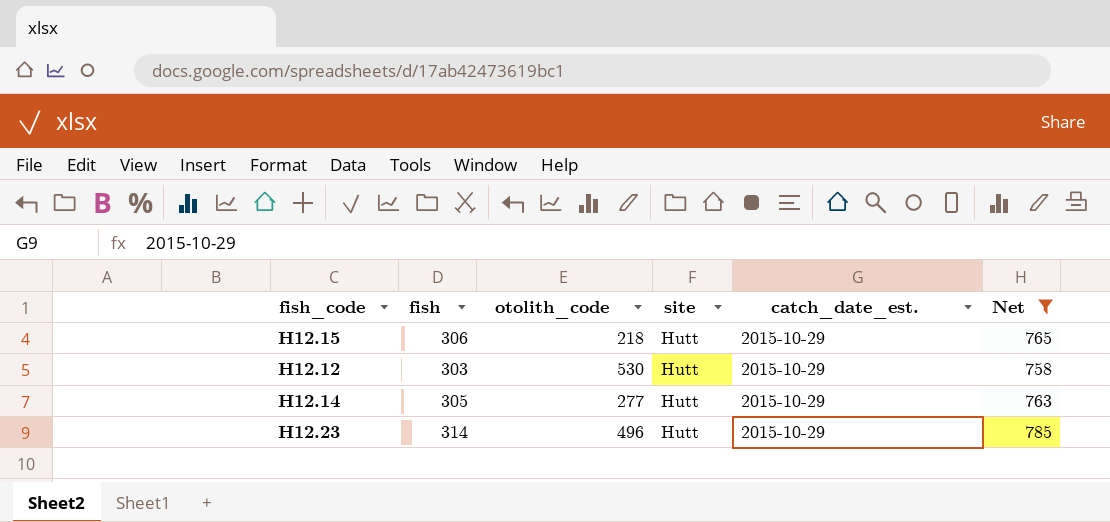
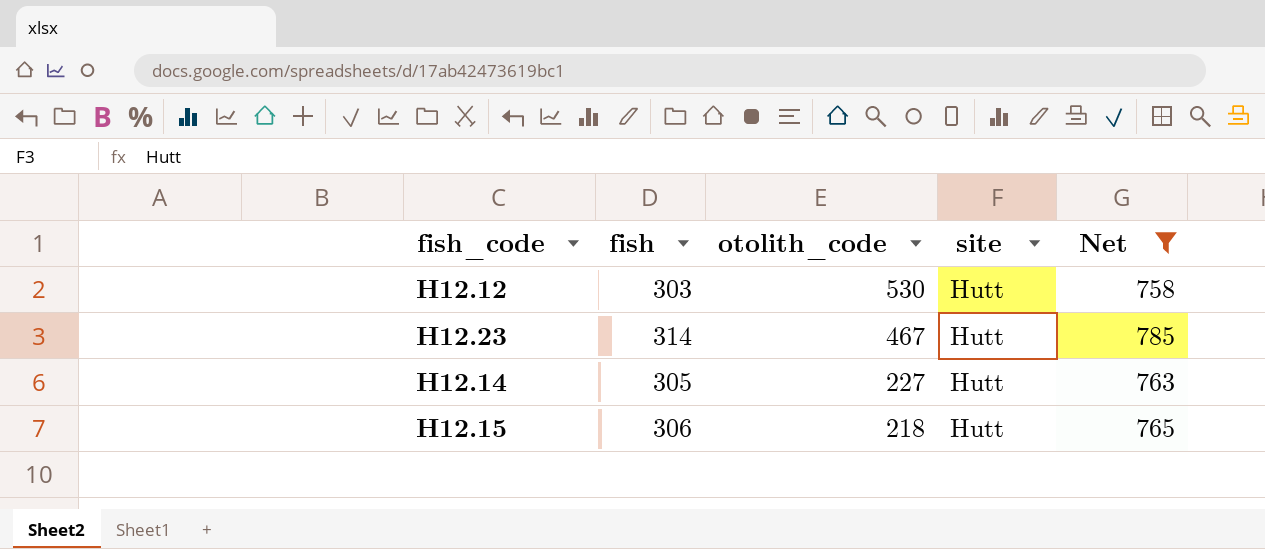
row order: none -> otolith_code descending
column catch_date_est. | position: 5 -> none
H12.23 | otolith_code: 496 -> 467
H12.14 | otolith_code: 277 -> 227

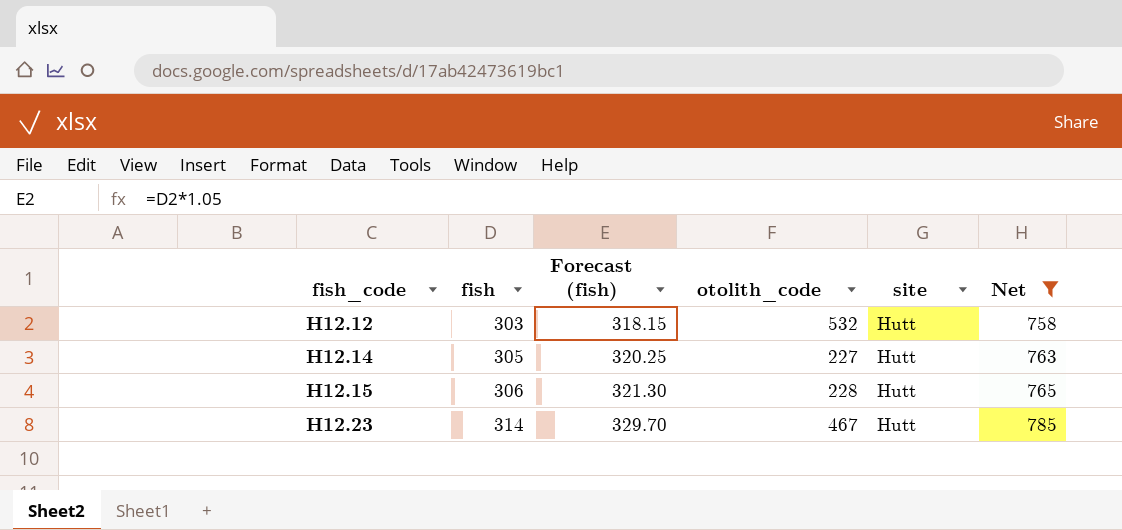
row order: otolith_code descending -> fish_code ascending
column Forecast (fish) | formula: none -> [fish] * 1.05
H12.12 | otolith_code: 530 -> 532
H12.15 | otolith_code: 218 -> 228

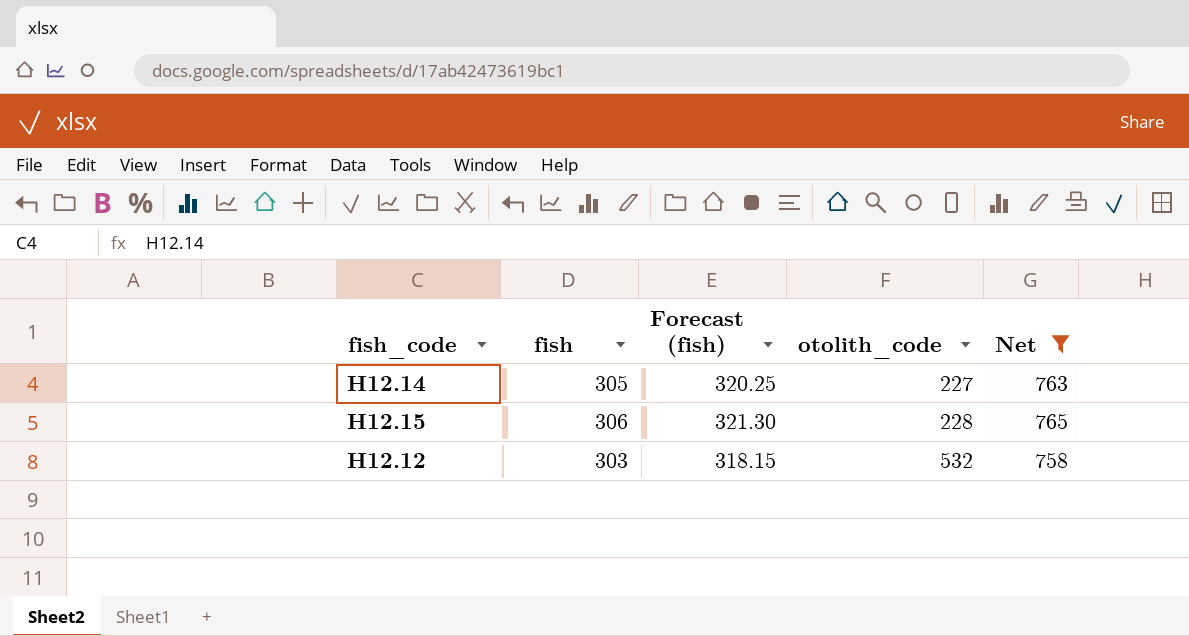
row order: fish_code ascending -> otolith_code ascending
column site | position: 5 -> none
row H12.23: 314 | 329.70 | 467 | Hutt | 785 -> none

